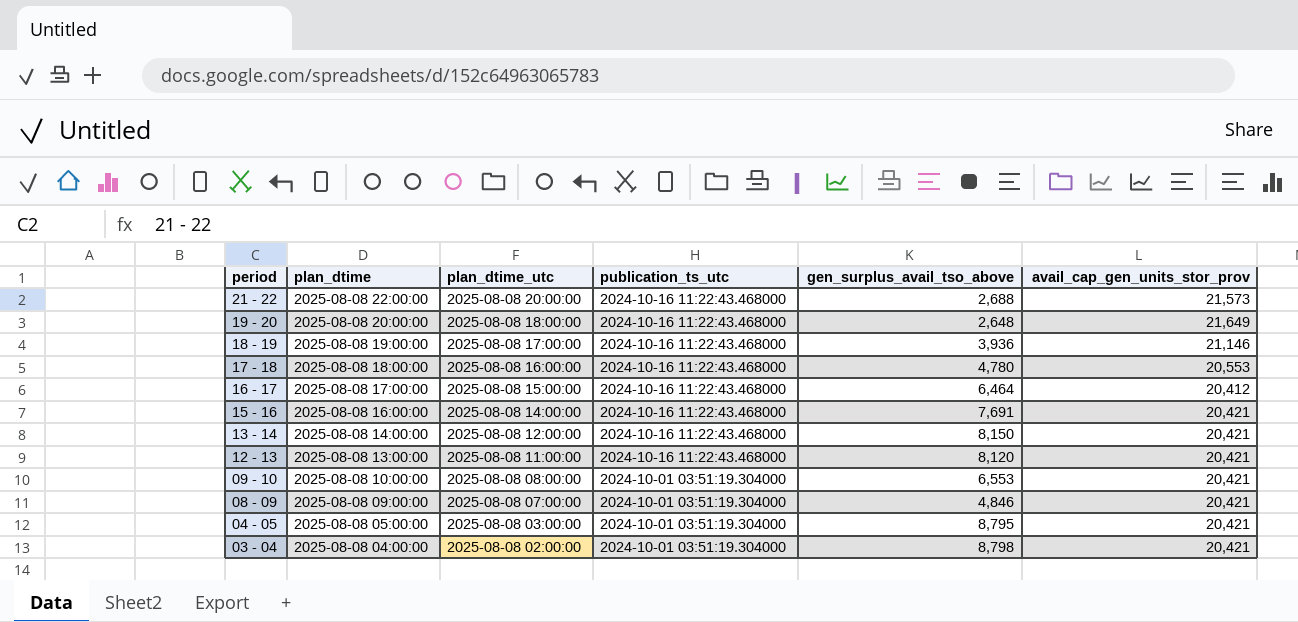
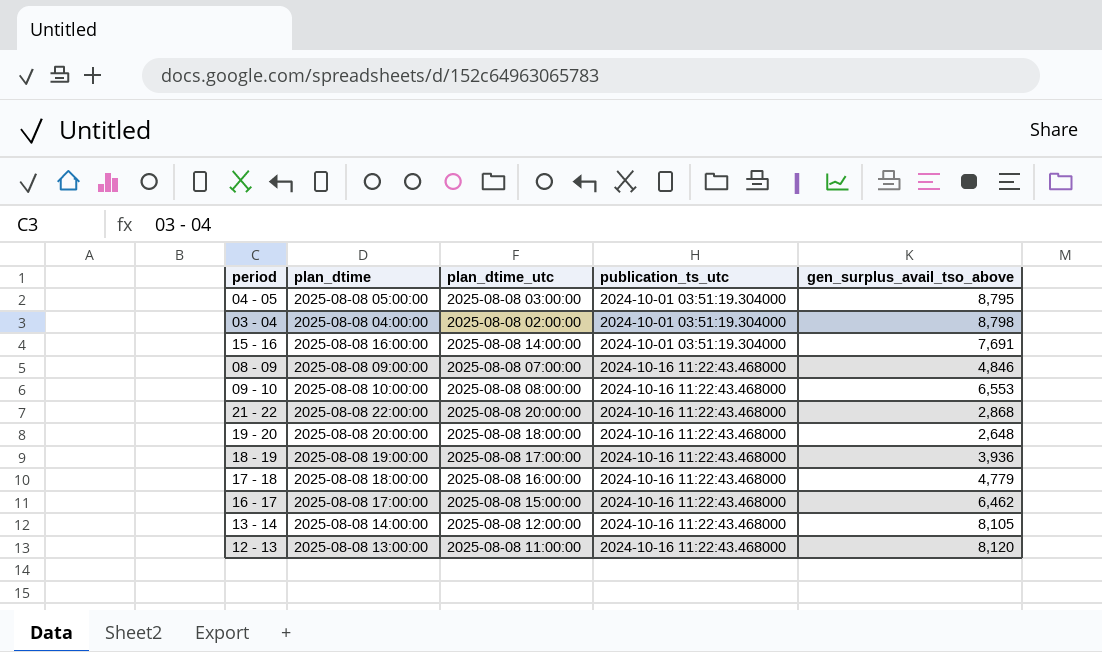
row order: period descending -> publication_ts_utc ascending
column avail_cap_gen_units_stor_prov | position: 6 -> none
15 - 16 | publication_ts_utc: 2024-10-16 11:22:43.468000 -> 2024-10-01 03:51:19.304000
08 - 09 | publication_ts_utc: 2024-10-01 03:51:19.304000 -> 2024-10-16 11:22:43.468000
09 - 10 | publication_ts_utc: 2024-10-01 03:51:19.304000 -> 2024-10-16 11:22:43.468000
21 - 22 | gen_surplus_avail_tso_above: 2,688 -> 2,868
17 - 18 | gen_surplus_avail_tso_above: 4,780 -> 4,779
16 - 17 | gen_surplus_avail_tso_above: 6,464 -> 6,462
13 - 14 | gen_surplus_avail_tso_above: 8,150 -> 8,105

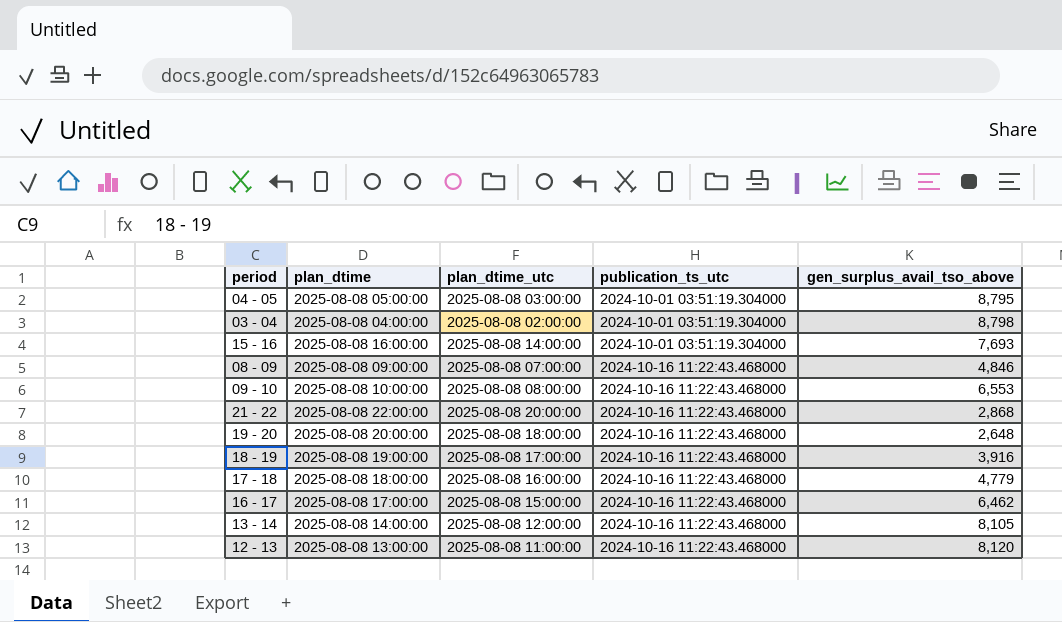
15 - 16 | gen_surplus_avail_tso_above: 7,691 -> 7,693
18 - 19 | gen_surplus_avail_tso_above: 3,936 -> 3,916

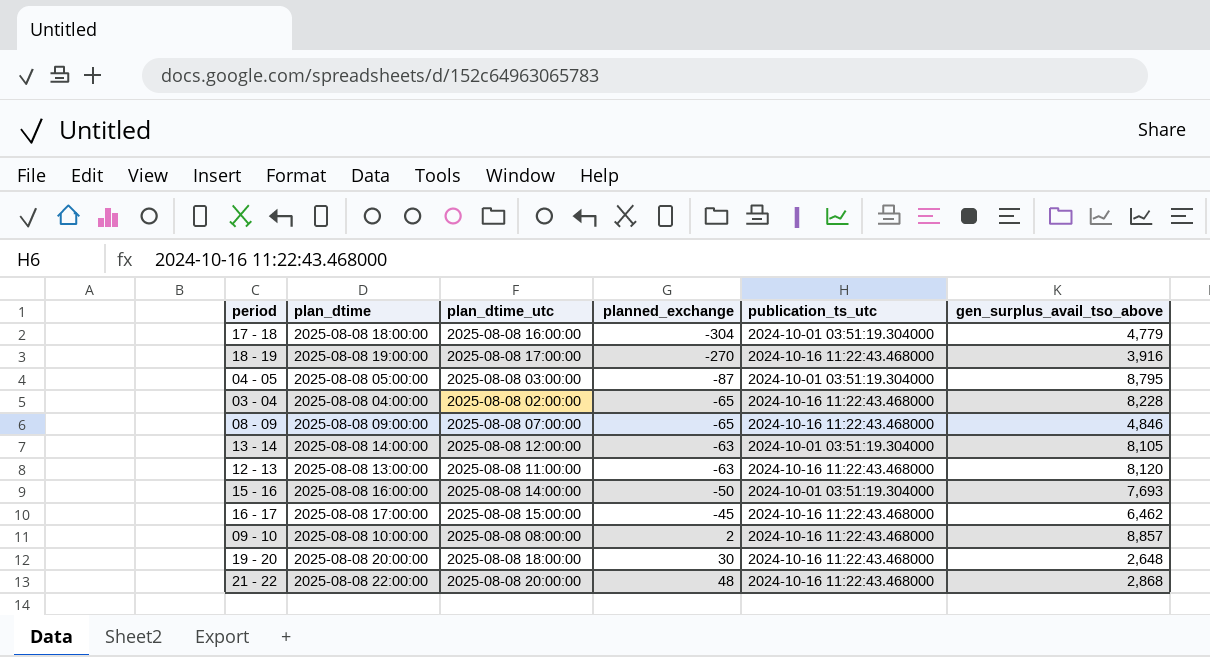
row order: publication_ts_utc ascending -> planned_exchange ascending
column planned_exchange | position: none -> 4
17 - 18 | publication_ts_utc: 2024-10-16 11:22:43.468000 -> 2024-10-01 03:51:19.304000
03 - 04 | publication_ts_utc: 2024-10-01 03:51:19.304000 -> 2024-10-16 11:22:43.468000
03 - 04 | gen_surplus_avail_tso_above: 8,798 -> 8,228
13 - 14 | publication_ts_utc: 2024-10-16 11:22:43.468000 -> 2024-10-01 03:51:19.304000
09 - 10 | gen_surplus_avail_tso_above: 6,553 -> 8,857

